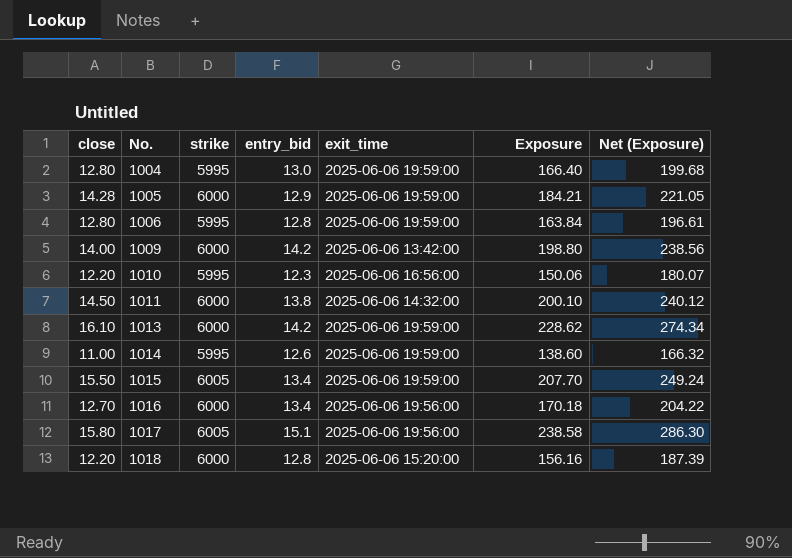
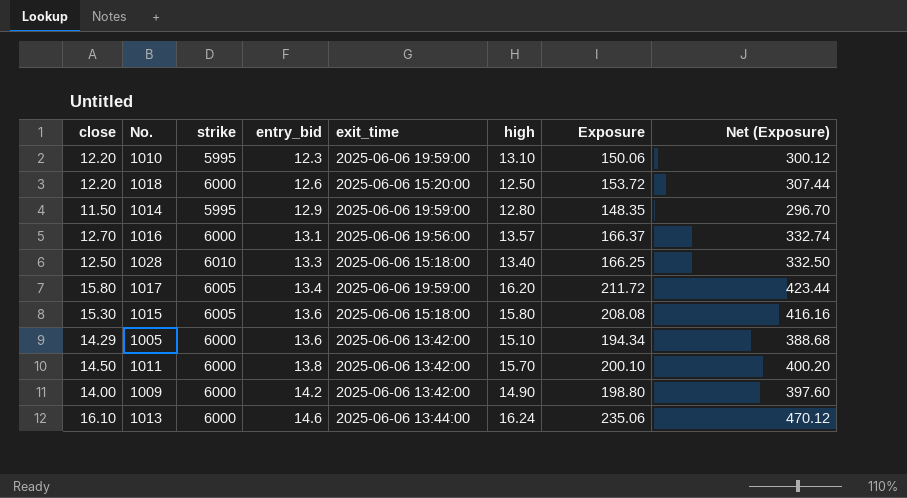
row order: No. ascending -> entry_bid ascending
column high | position: none -> 6
column Net (Exposure) | formula: [Exposure] * 1.2 -> [Exposure] * 2
row 1004: 12.80 | 5995 | 13.0 | 2025-06-06 19:59:00 | 166.40 | 199.68 -> none
row 1006: 12.80 | 5995 | 12.8 | 2025-06-06 19:59:00 | 163.84 | 196.61 -> none
1010 | exit_time: 2025-06-06 16:56:00 -> 2025-06-06 19:59:00
1018 | entry_bid: 12.8 -> 12.6
1018 | Exposure: 156.16 -> 153.72
1014 | close: 11.00 -> 11.50
1014 | entry_bid: 12.6 -> 12.9
1014 | Exposure: 138.60 -> 148.35
1016 | entry_bid: 13.4 -> 13.1
1016 | Exposure: 170.18 -> 166.37
row 1028: none -> 12.50 | 6010 | 13.3 | 2025-06-06 15:18:00 | 13.40 | 166.25 | 332.50
1017 | entry_bid: 15.1 -> 13.4
1017 | exit_time: 2025-06-06 19:56:00 -> 2025-06-06 19:59:00
1017 | Exposure: 238.58 -> 211.72
1015 | close: 15.50 -> 15.30
1015 | entry_bid: 13.4 -> 13.6
1015 | exit_time: 2025-06-06 19:59:00 -> 2025-06-06 15:18:00
1015 | Exposure: 207.70 -> 208.08
1005 | close: 14.28 -> 14.29
1005 | entry_bid: 12.9 -> 13.6
1005 | exit_time: 2025-06-06 19:59:00 -> 2025-06-06 13:42:00
1005 | Exposure: 184.21 -> 194.34
1011 | exit_time: 2025-06-06 14:32:00 -> 2025-06-06 13:42:00
1013 | entry_bid: 14.2 -> 14.6
1013 | exit_time: 2025-06-06 19:59:00 -> 2025-06-06 13:44:00
1013 | Exposure: 228.62 -> 235.06

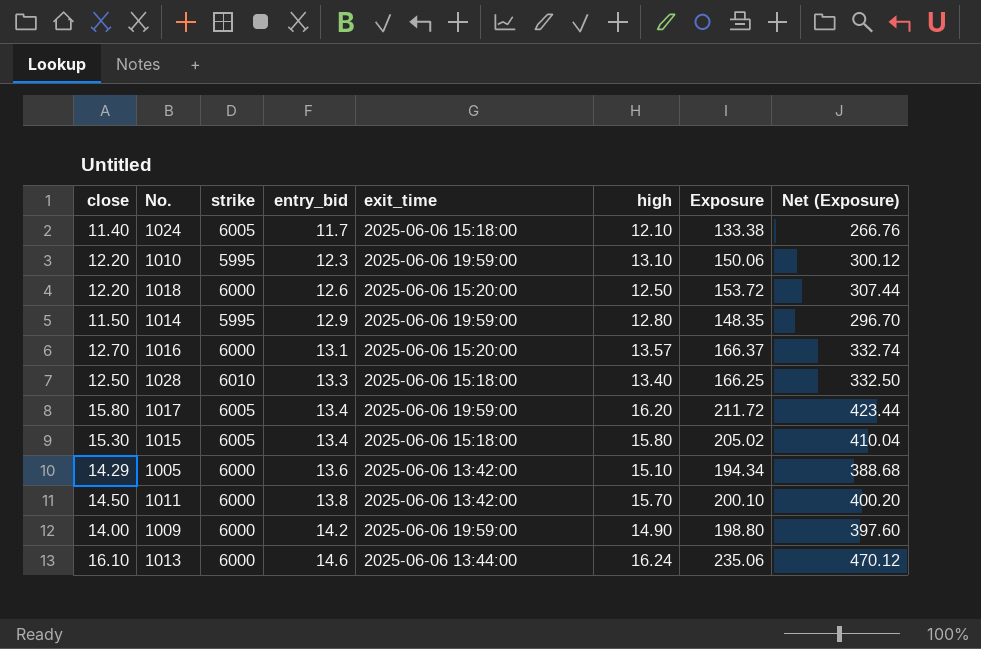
row 1024: none -> 11.40 | 6005 | 11.7 | 2025-06-06 15:18:00 | 12.10 | 133.38 | 266.76
1016 | exit_time: 2025-06-06 19:56:00 -> 2025-06-06 15:20:00
1015 | entry_bid: 13.6 -> 13.4
1015 | Exposure: 208.08 -> 205.02
1015 | Net (Exposure): 416.16 -> 410.04
1009 | exit_time: 2025-06-06 13:42:00 -> 2025-06-06 19:59:00

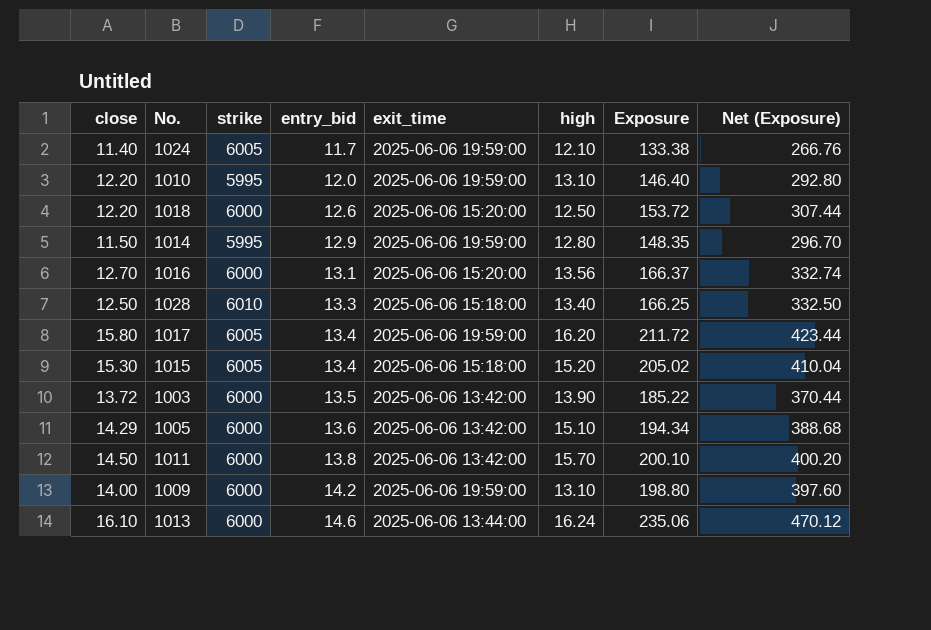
1024 | exit_time: 2025-06-06 15:18:00 -> 2025-06-06 19:59:00
1010 | entry_bid: 12.3 -> 12.0
1010 | Exposure: 150.06 -> 146.40
1010 | Net (Exposure): 300.12 -> 292.80
1016 | high: 13.57 -> 13.56
1015 | high: 15.80 -> 15.20
row 1003: none -> 13.72 | 6000 | 13.5 | 2025-06-06 13:42:00 | 13.90 | 185.22 | 370.44
1009 | high: 14.90 -> 13.10

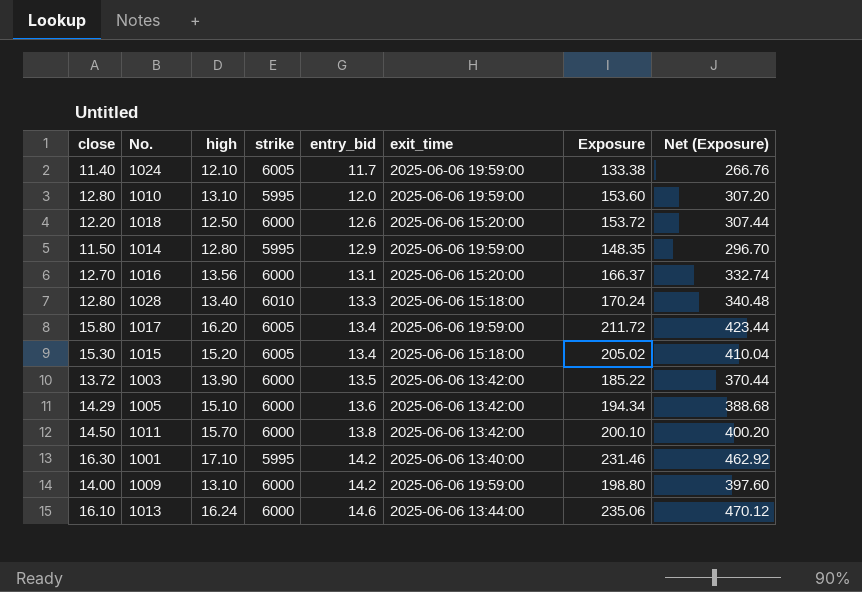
column high | position: 6 -> 3
1010 | close: 12.20 -> 12.80
1010 | Exposure: 146.40 -> 153.60
1010 | Net (Exposure): 292.80 -> 307.20
1028 | close: 12.50 -> 12.80
1028 | Exposure: 166.25 -> 170.24
1028 | Net (Exposure): 332.50 -> 340.48
row 1001: none -> 16.30 | 17.10 | 5995 | 14.2 | 2025-06-06 13:40:00 | 231.46 | 462.92

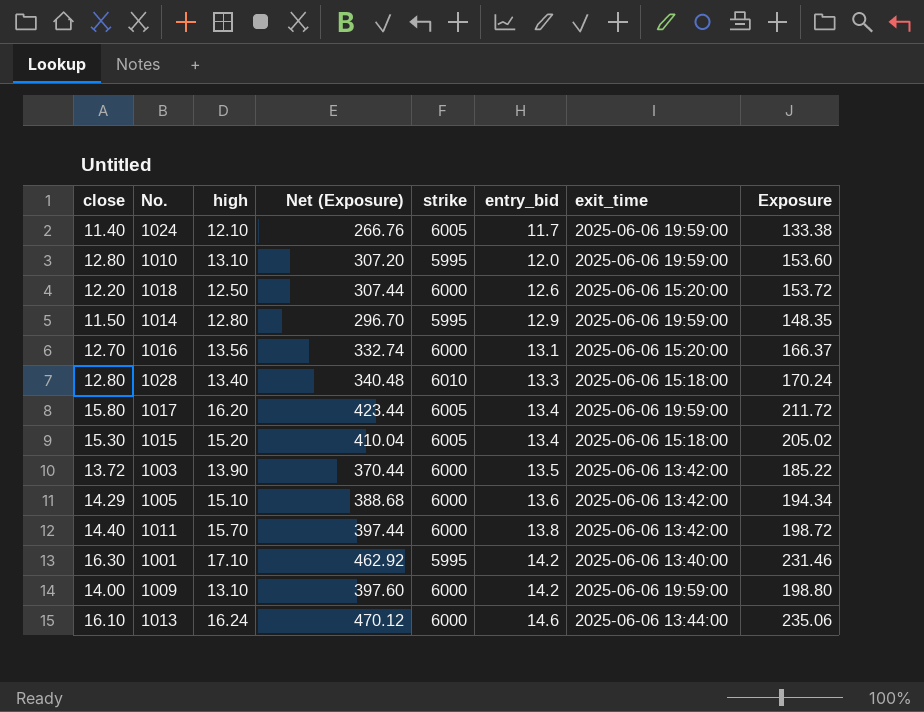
column Net (Exposure) | position: 8 -> 4
1011 | close: 14.50 -> 14.40
1011 | Net (Exposure): 400.20 -> 397.44
1011 | Exposure: 200.10 -> 198.72

